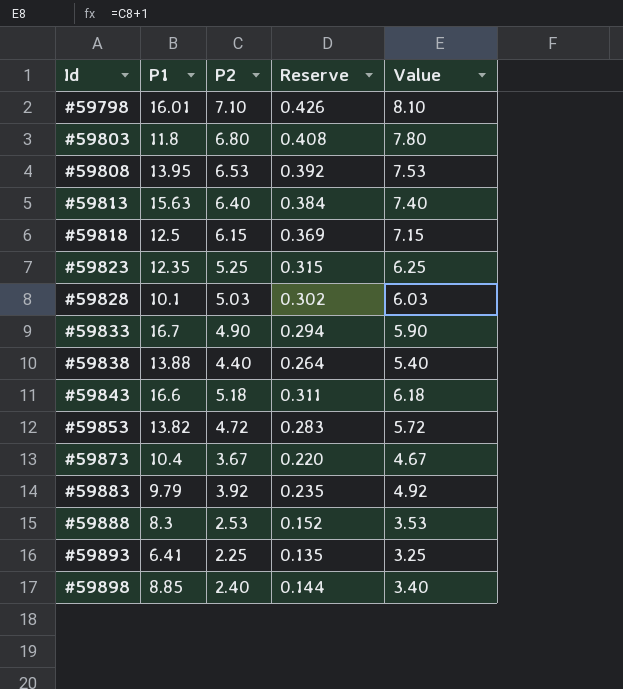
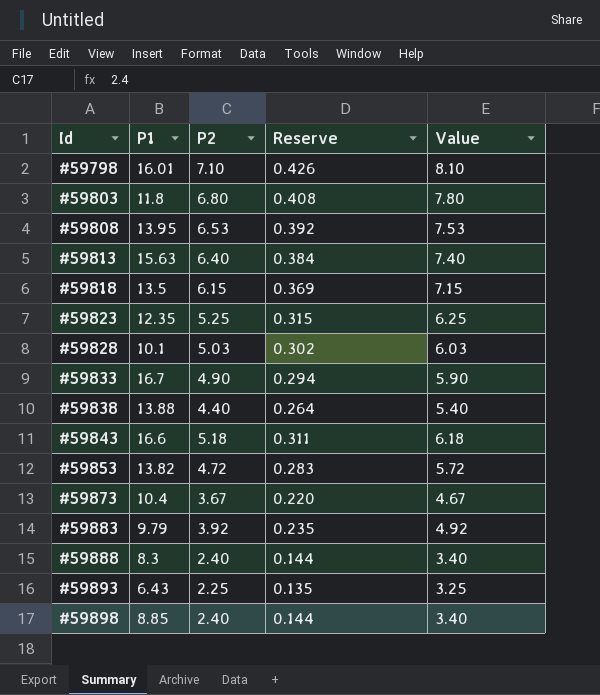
#59818 | P1: 12.5 -> 13.5
#59888 | P2: 2.53 -> 2.40
#59888 | Reserve: 0.152 -> 0.144
#59888 | Value: 3.53 -> 3.40
#59893 | P1: 6.41 -> 6.43

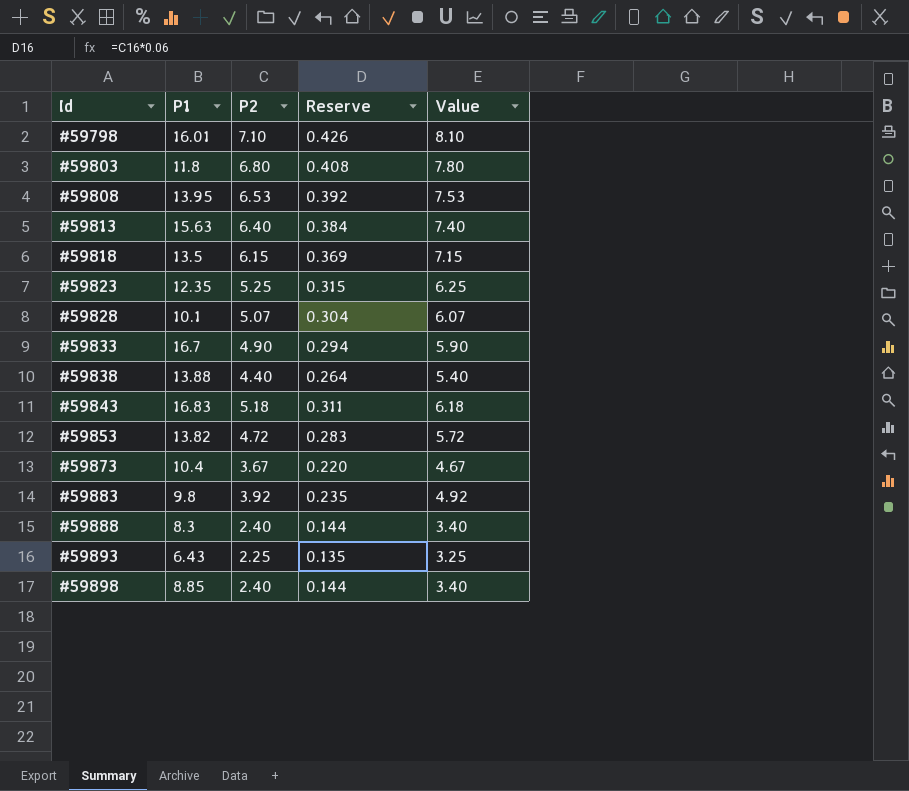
#59828 | P2: 5.03 -> 5.07
#59828 | Reserve: 0.302 -> 0.304
#59828 | Value: 6.03 -> 6.07
#59843 | P1: 16.6 -> 16.83
#59883 | P1: 9.79 -> 9.8

